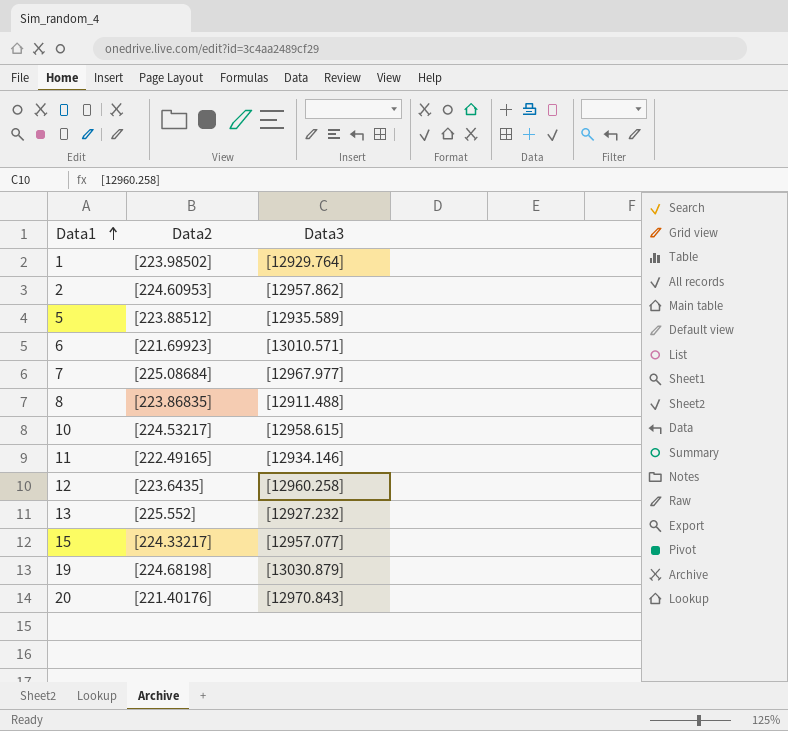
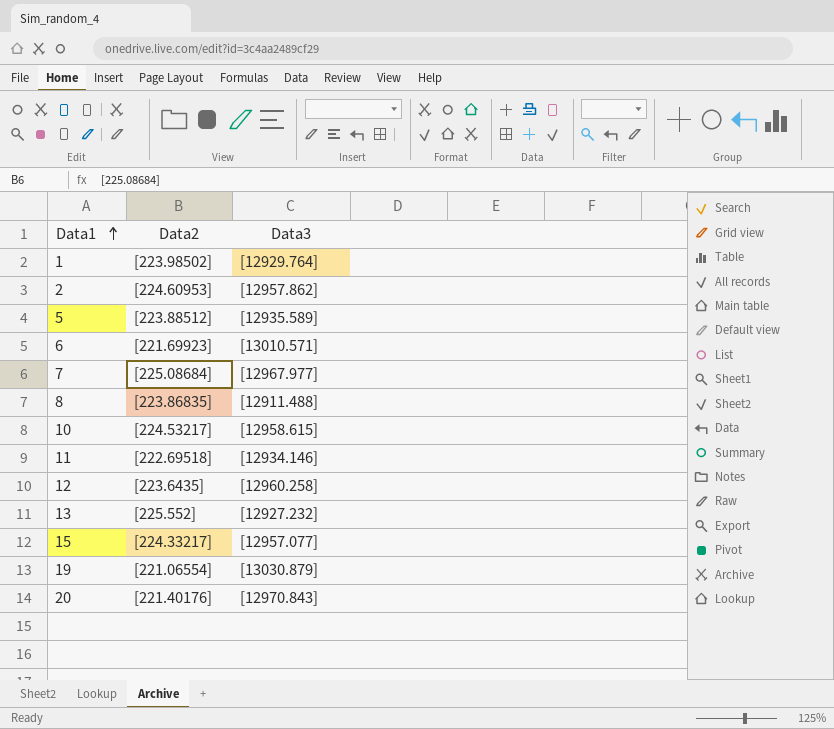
11 | Data2: [222.49165] -> [222.69518]
19 | Data2: [224.68198] -> [221.06554]

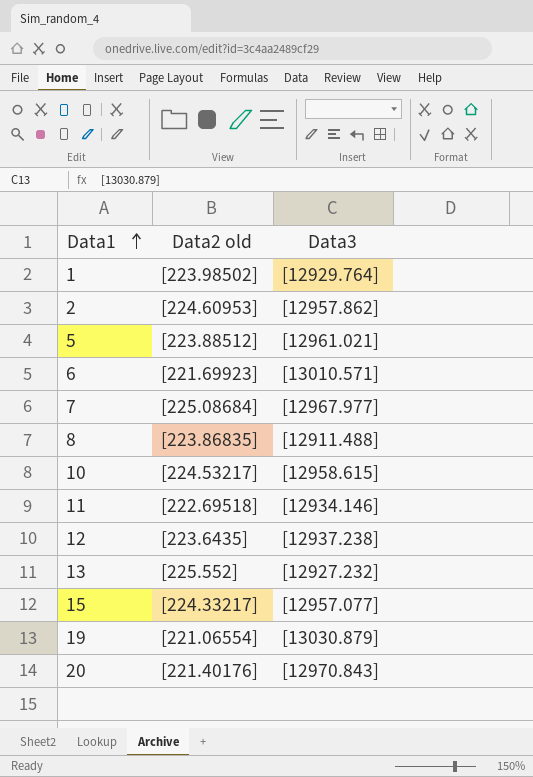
column name: Data2 -> Data2 old
5 | Data3: [12935.589] -> [12961.021]
12 | Data3: [12960.258] -> [12937.238]

